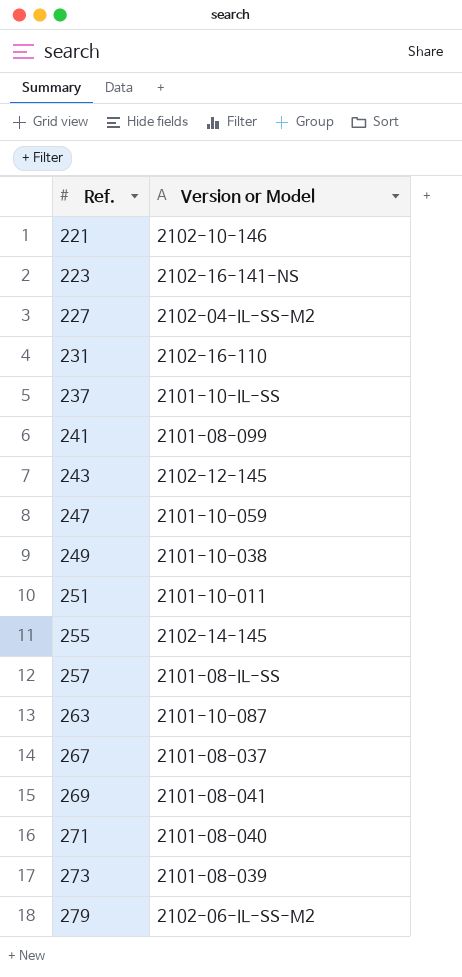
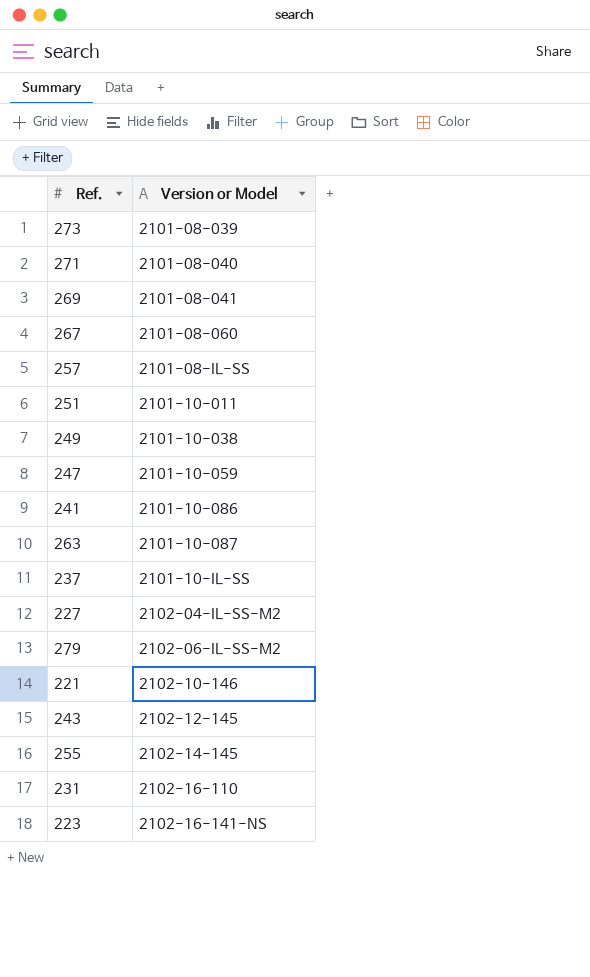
row order: Ref. ascending -> Version or Model ascending
267 | Version or Model: 2101-08-037 -> 2101-08-060
241 | Version or Model: 2101-08-099 -> 2101-10-086

